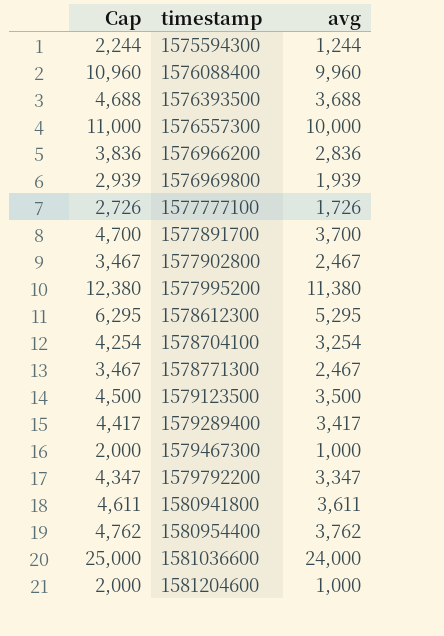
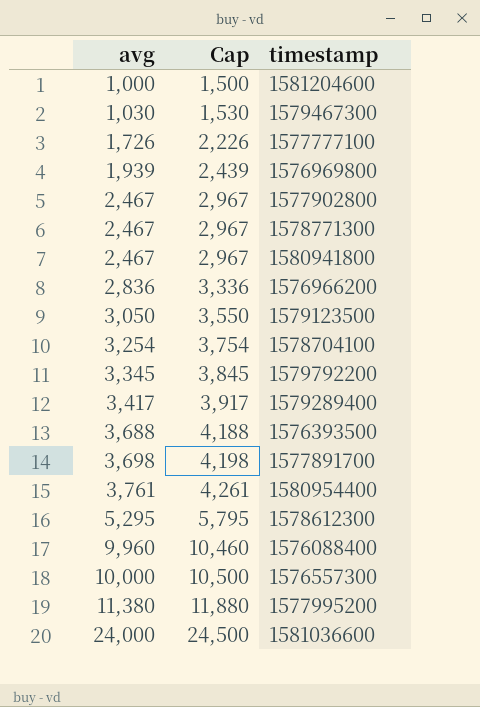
row order: timestamp ascending -> avg ascending
column avg | position: 3 -> 1
column Cap | formula: [avg] + 1000 -> [avg] + 500
row 1575594300: 2,244 | 1,244 -> none
1579467300 | avg: 1,000 -> 1,030
1580941800 | avg: 3,611 -> 2,467
1579123500 | avg: 3,500 -> 3,050
1579792200 | avg: 3,347 -> 3,345
1577891700 | avg: 3,700 -> 3,698
1580954400 | avg: 3,762 -> 3,761

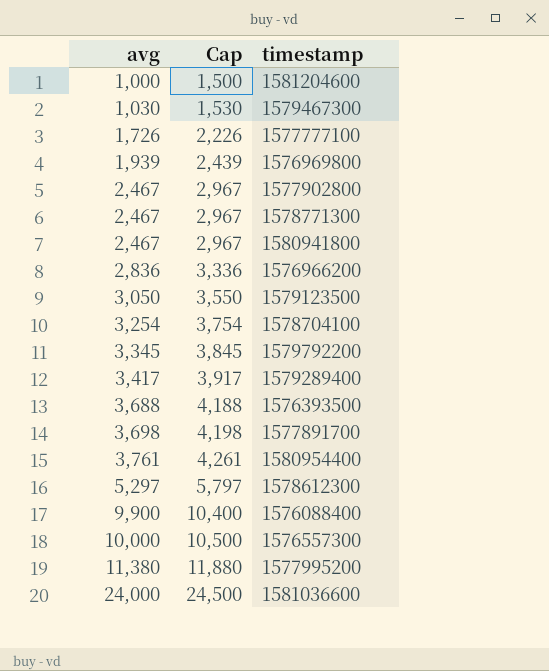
1578612300 | avg: 5,295 -> 5,297
1578612300 | Cap: 5,795 -> 5,797
1576088400 | avg: 9,960 -> 9,900
1576088400 | Cap: 10,460 -> 10,400

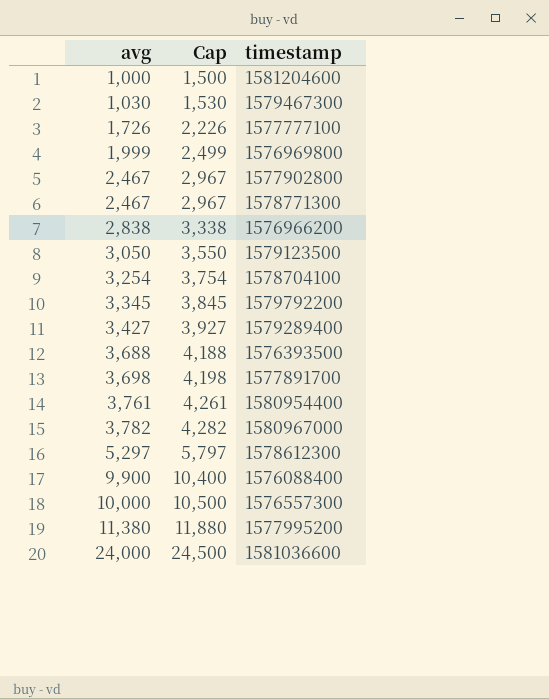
row 1580941800: 2,467 | 2,967 -> none
1576969800 | avg: 1,939 -> 1,999
1576969800 | Cap: 2,439 -> 2,499
1576966200 | avg: 2,836 -> 2,838
1576966200 | Cap: 3,336 -> 3,338
1579289400 | avg: 3,417 -> 3,427
1579289400 | Cap: 3,917 -> 3,927
row 1580967000: none -> 3,782 | 4,282

